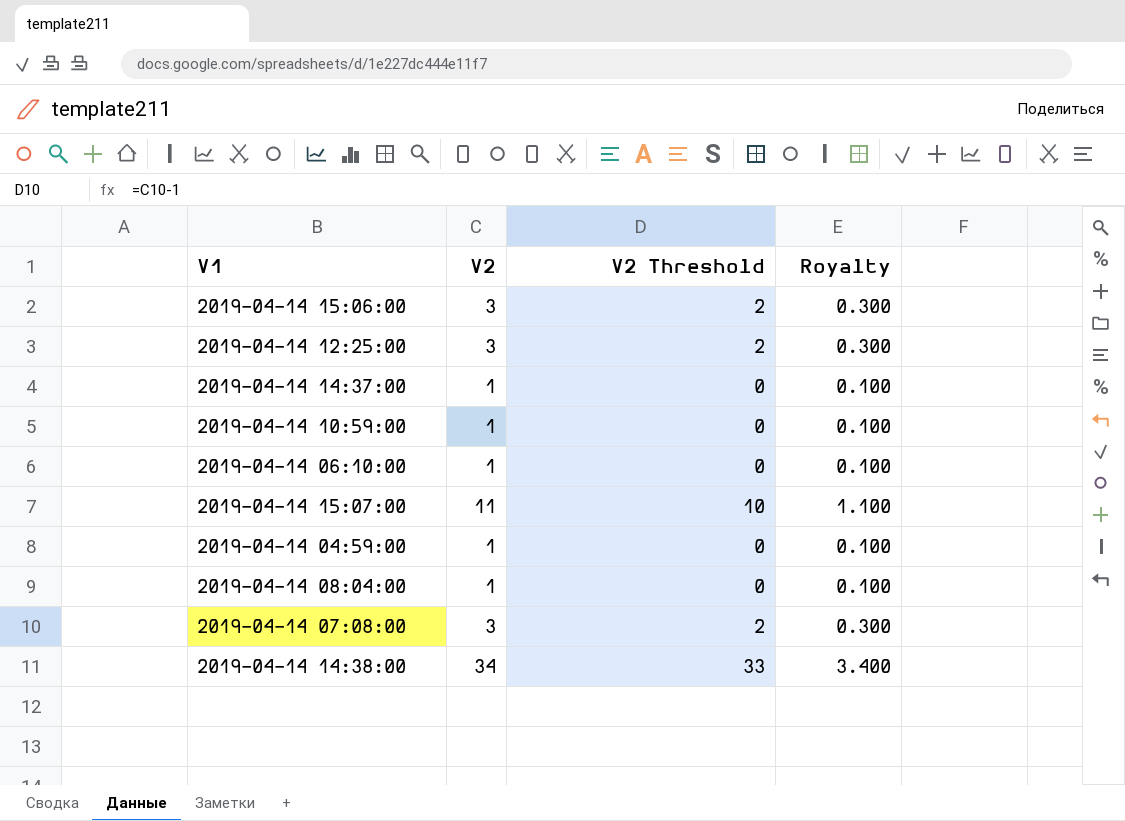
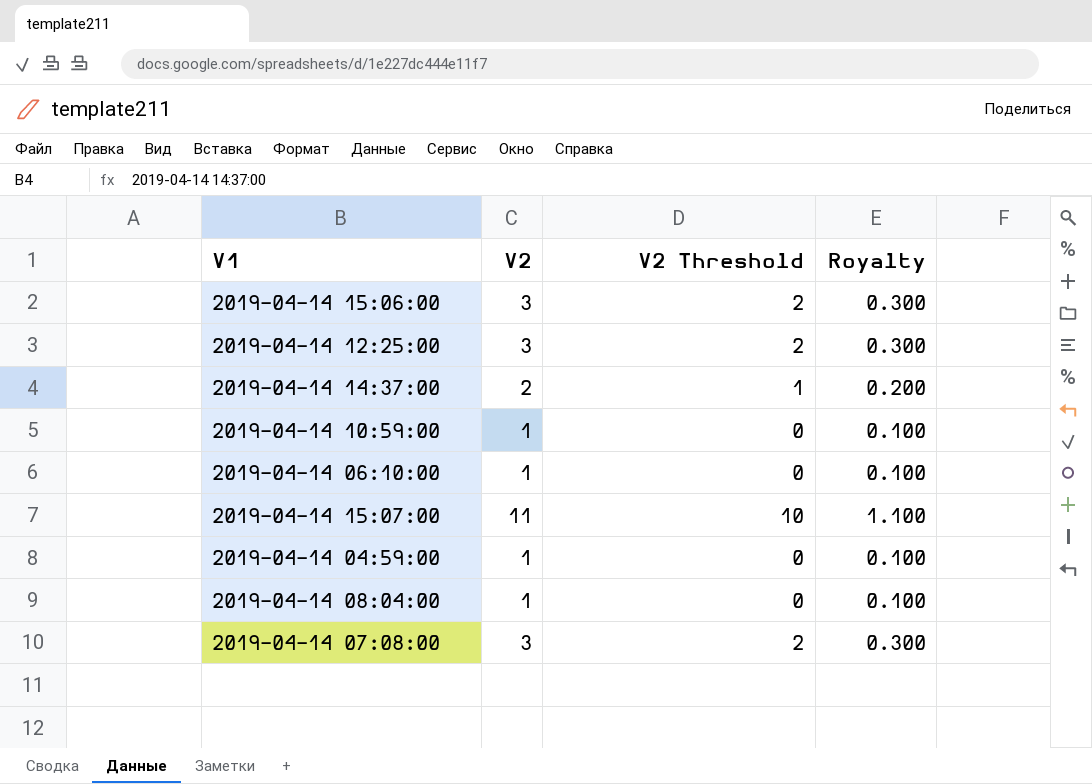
row 2019-04-14 14:38:00: 34 | 33 | 3.400 -> none
2019-04-14 14:37:00 | V2: 1 -> 2
2019-04-14 14:37:00 | V2 Threshold: 0 -> 1
2019-04-14 14:37:00 | Royalty: 0.100 -> 0.200

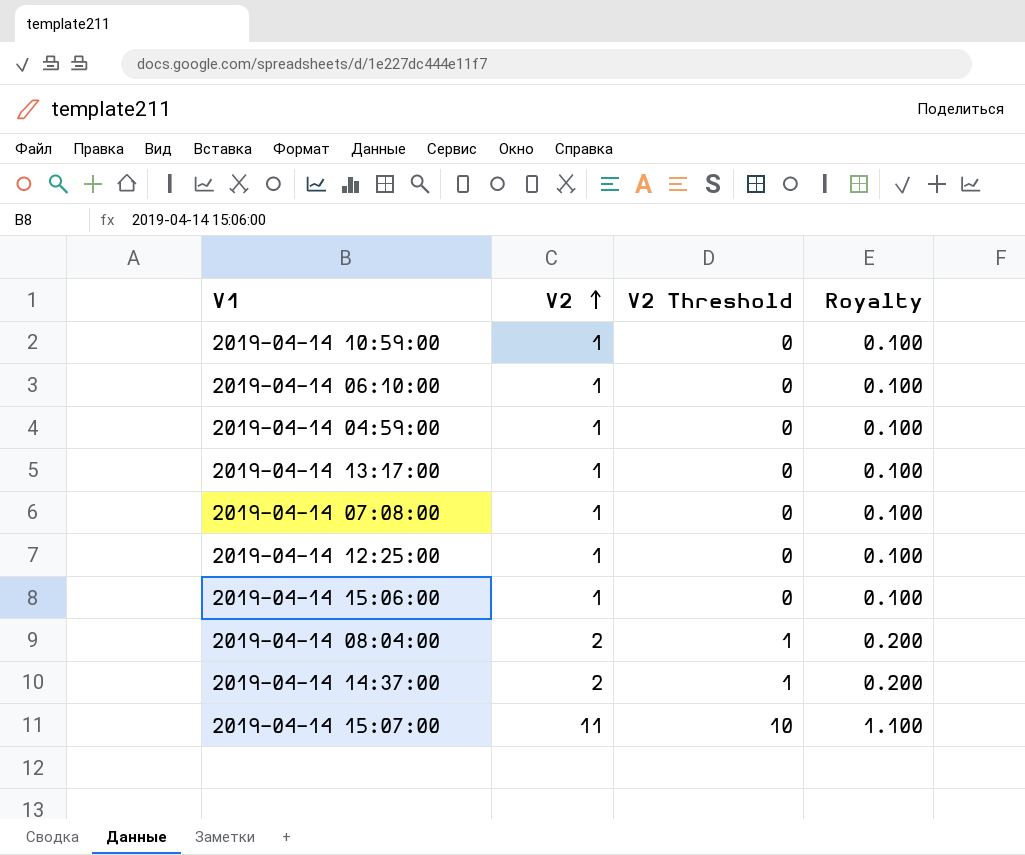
row order: none -> V2 ascending
row 2019-04-14 13:17:00: none -> 1 | 0 | 0.100
2019-04-14 07:08:00 | V2: 3 -> 1
2019-04-14 07:08:00 | V2 Threshold: 2 -> 0
2019-04-14 07:08:00 | Royalty: 0.300 -> 0.100
2019-04-14 12:25:00 | V2: 3 -> 1
2019-04-14 12:25:00 | V2 Threshold: 2 -> 0
2019-04-14 12:25:00 | Royalty: 0.300 -> 0.100
2019-04-14 15:06:00 | V2: 3 -> 1
2019-04-14 15:06:00 | V2 Threshold: 2 -> 0
2019-04-14 15:06:00 | Royalty: 0.300 -> 0.100
2019-04-14 08:04:00 | V2: 1 -> 2
2019-04-14 08:04:00 | V2 Threshold: 0 -> 1
2019-04-14 08:04:00 | Royalty: 0.100 -> 0.200

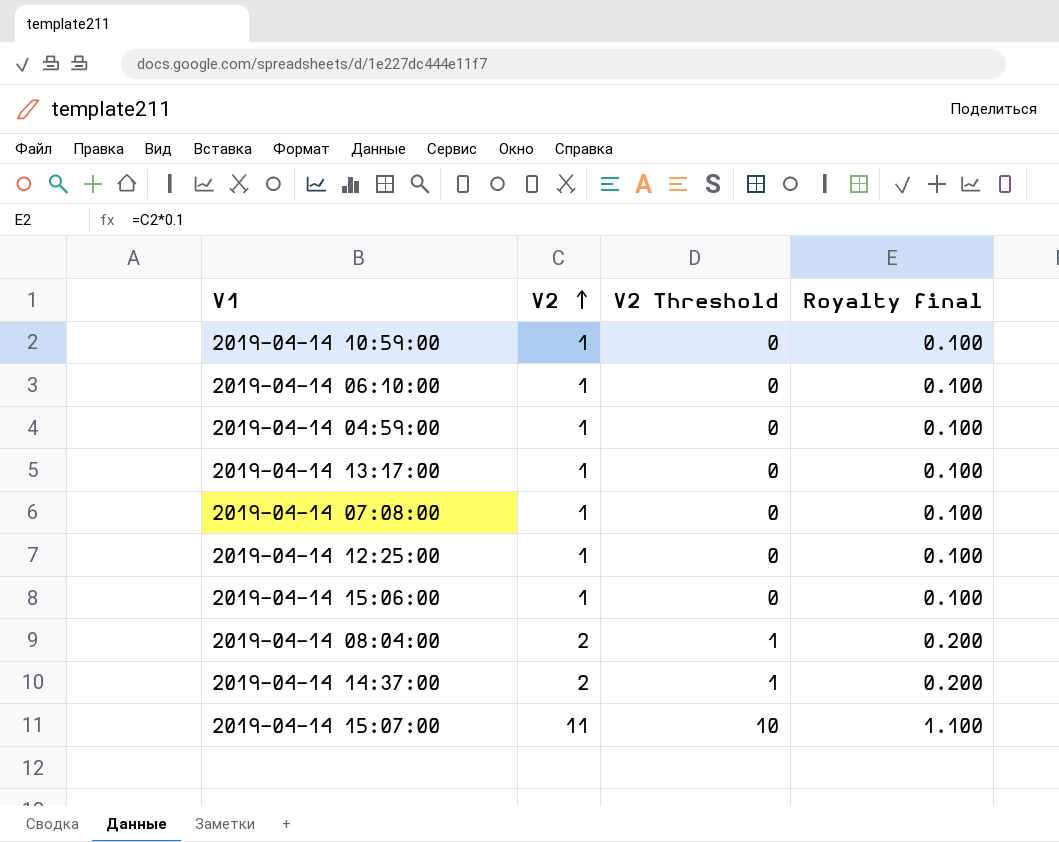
column name: Royalty -> Royalty final

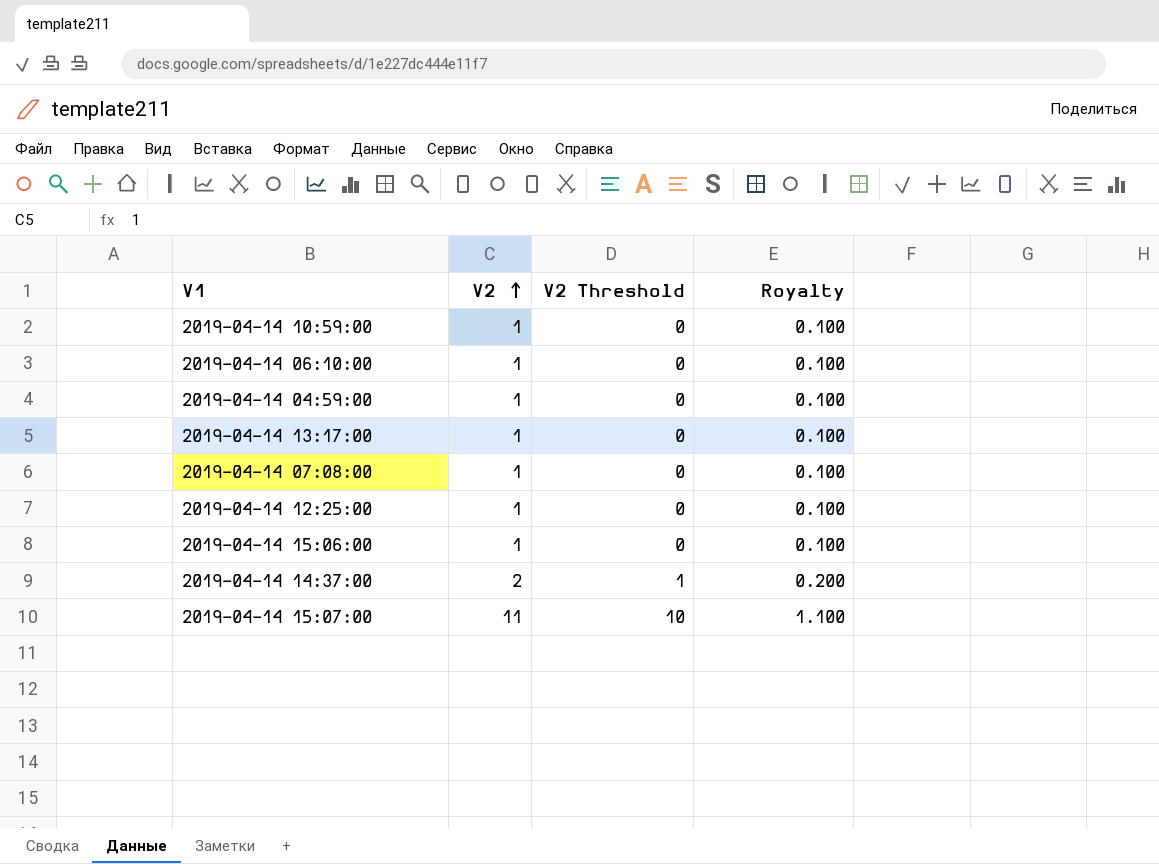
column name: Royalty final -> Royalty
row 2019-04-14 08:04:00: 2 | 1 | 0.200 -> none

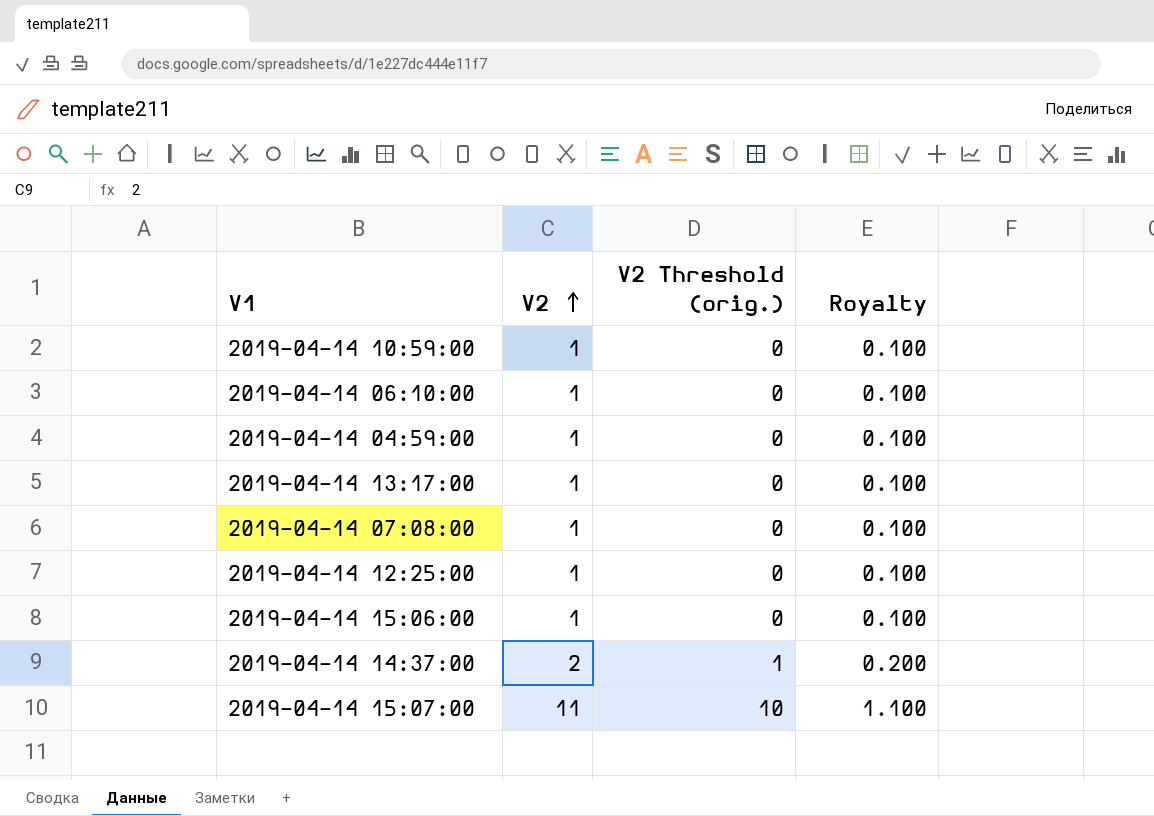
column name: V2 Threshold -> V2 Threshold (orig.)

